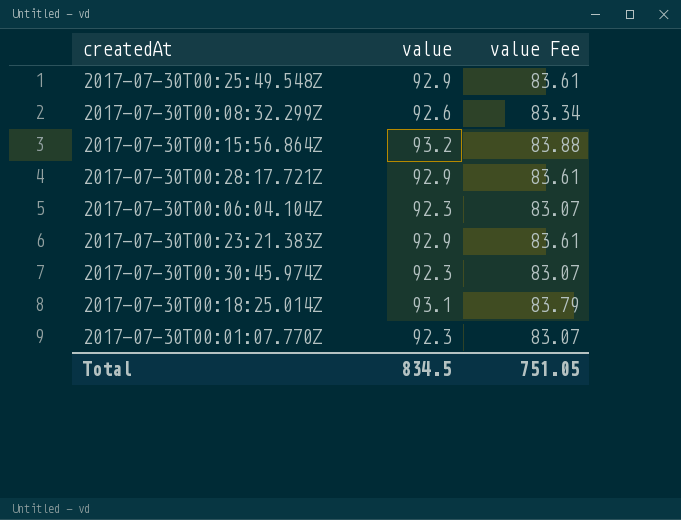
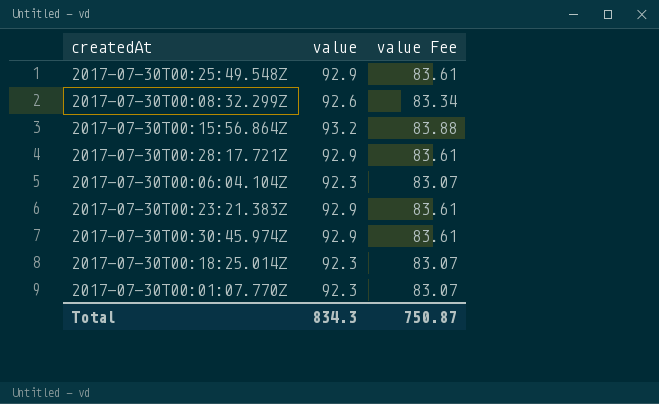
2017-07-30T00:30:45.974Z | value: 92.3 -> 92.9
2017-07-30T00:30:45.974Z | value Fee: 83.07 -> 83.61
2017-07-30T00:18:25.014Z | value: 93.1 -> 92.3
2017-07-30T00:18:25.014Z | value Fee: 83.79 -> 83.07
Total | value: 834.5 -> 834.3
Total | value Fee: 751.05 -> 750.87

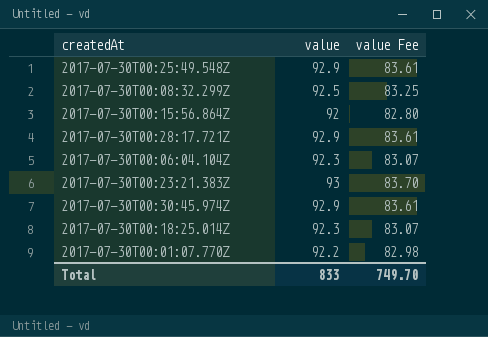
2017-07-30T00:08:32.299Z | value: 92.6 -> 92.5
2017-07-30T00:08:32.299Z | value Fee: 83.34 -> 83.25
2017-07-30T00:15:56.864Z | value: 93.2 -> 92
2017-07-30T00:15:56.864Z | value Fee: 83.88 -> 82.80
2017-07-30T00:23:21.383Z | value: 92.9 -> 93
2017-07-30T00:23:21.383Z | value Fee: 83.61 -> 83.70
2017-07-30T00:01:07.770Z | value: 92.3 -> 92.2
2017-07-30T00:01:07.770Z | value Fee: 83.07 -> 82.98
Total | value: 834.3 -> 833
Total | value Fee: 750.87 -> 749.70

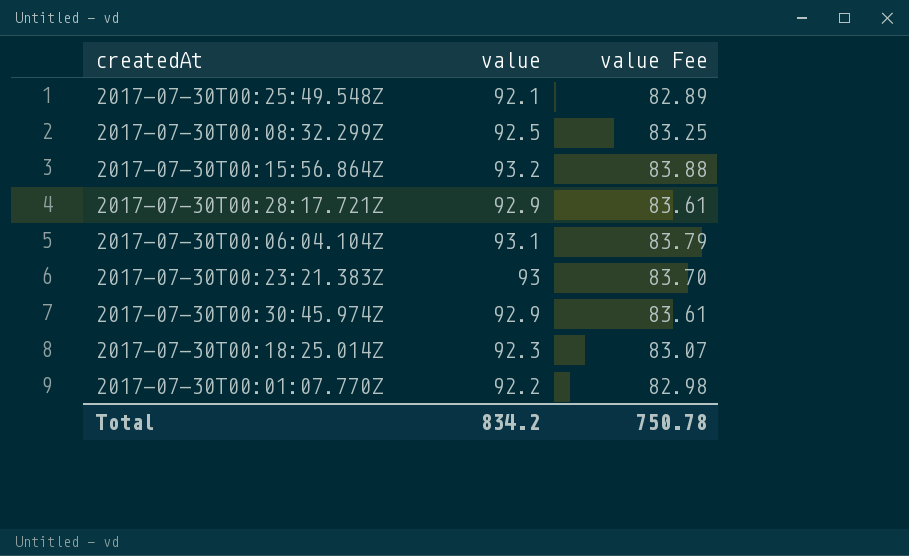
2017-07-30T00:25:49.548Z | value: 92.9 -> 92.1
2017-07-30T00:25:49.548Z | value Fee: 83.61 -> 82.89
2017-07-30T00:15:56.864Z | value: 92 -> 93.2
2017-07-30T00:15:56.864Z | value Fee: 82.80 -> 83.88
2017-07-30T00:06:04.104Z | value: 92.3 -> 93.1
2017-07-30T00:06:04.104Z | value Fee: 83.07 -> 83.79
Total | value: 833 -> 834.2
Total | value Fee: 749.70 -> 750.78

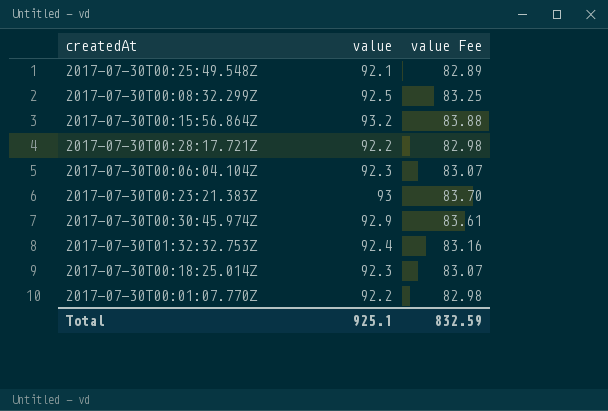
2017-07-30T00:28:17.721Z | value: 92.9 -> 92.2
2017-07-30T00:28:17.721Z | value Fee: 83.61 -> 82.98
2017-07-30T00:06:04.104Z | value: 93.1 -> 92.3
2017-07-30T00:06:04.104Z | value Fee: 83.79 -> 83.07
row 2017-07-30T01:32:32.753Z: none -> 92.4 | 83.16
Total | value: 834.2 -> 925.1
Total | value Fee: 750.78 -> 832.59

